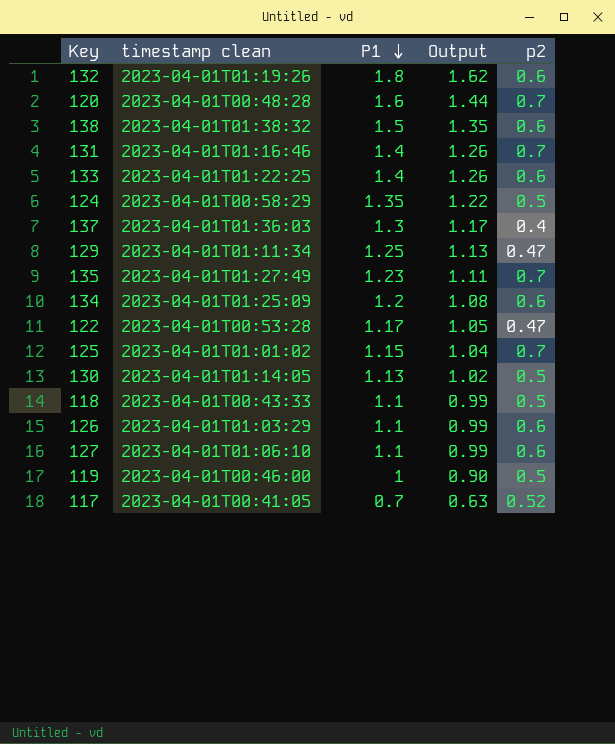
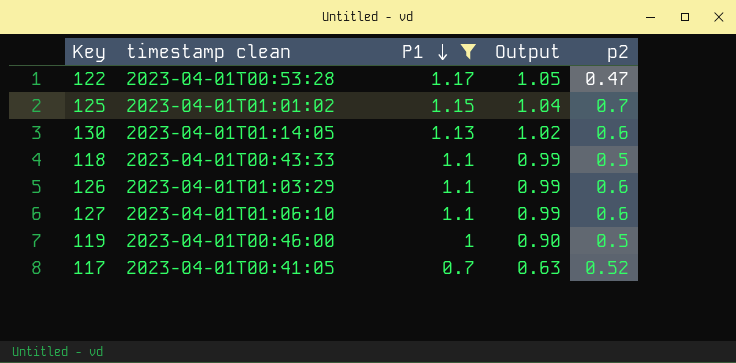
filter: none -> P1 <= 1.17
130 | p2: 0.5 -> 0.6

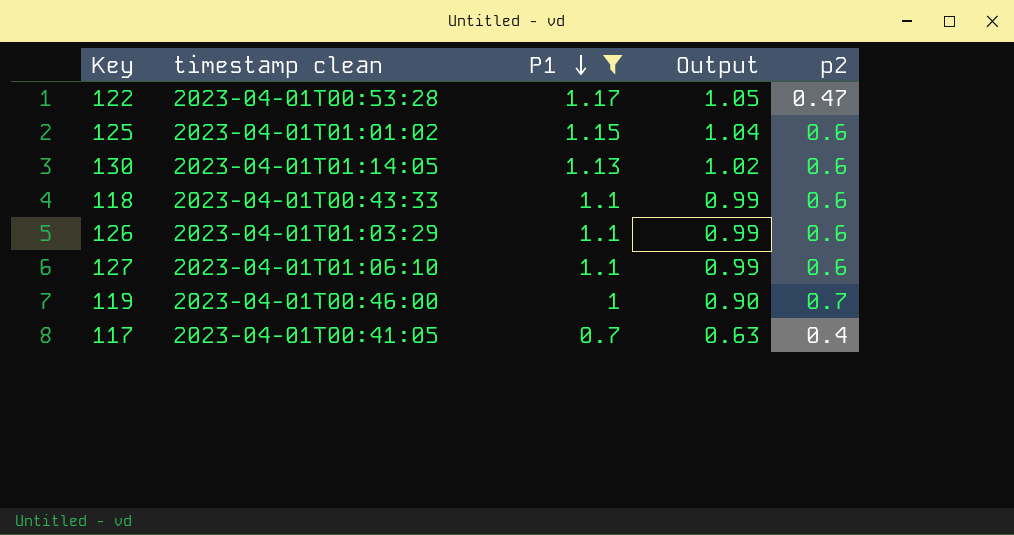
125 | p2: 0.7 -> 0.6
118 | p2: 0.5 -> 0.6
119 | p2: 0.5 -> 0.7
117 | p2: 0.52 -> 0.4

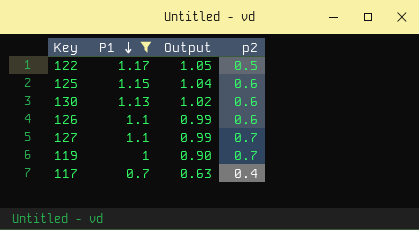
column timestamp clean | position: 2 -> none
row 118: 2023-04-01T00:43:33 | 1.1 | 0.99 | 0.6 -> none
122 | p2: 0.47 -> 0.5
127 | p2: 0.6 -> 0.7

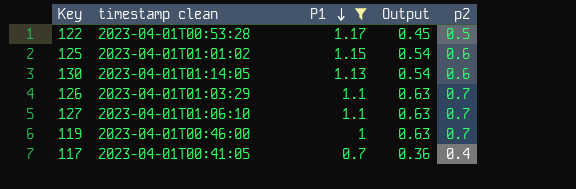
column timestamp clean | position: none -> 2
column Output | formula: [P1] * 0.9 -> [p2] * 0.9
126 | p2: 0.6 -> 0.7

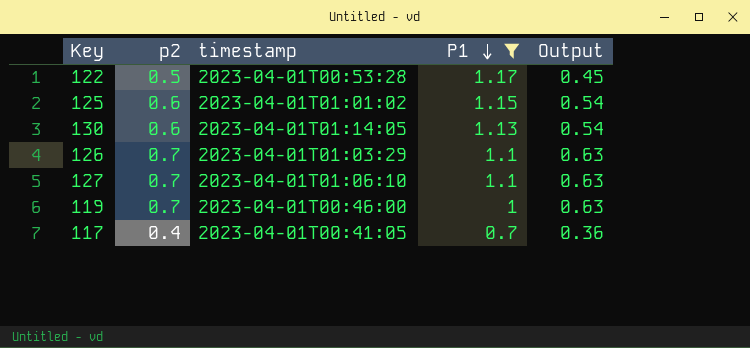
column p2 | position: 5 -> 2
column name: timestamp clean -> timestamp

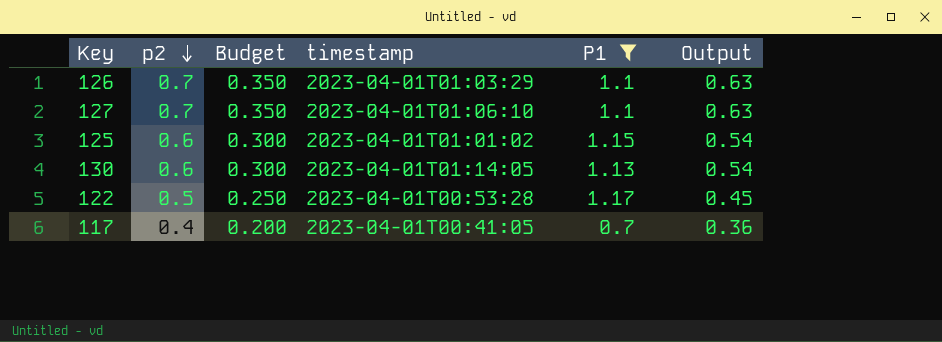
row order: P1 descending -> p2 descending
column Budget | formula: none -> [p2] * 0.5
row 119: 0.7 | 2023-04-01T00:46:00 | 1 | 0.63 -> none

